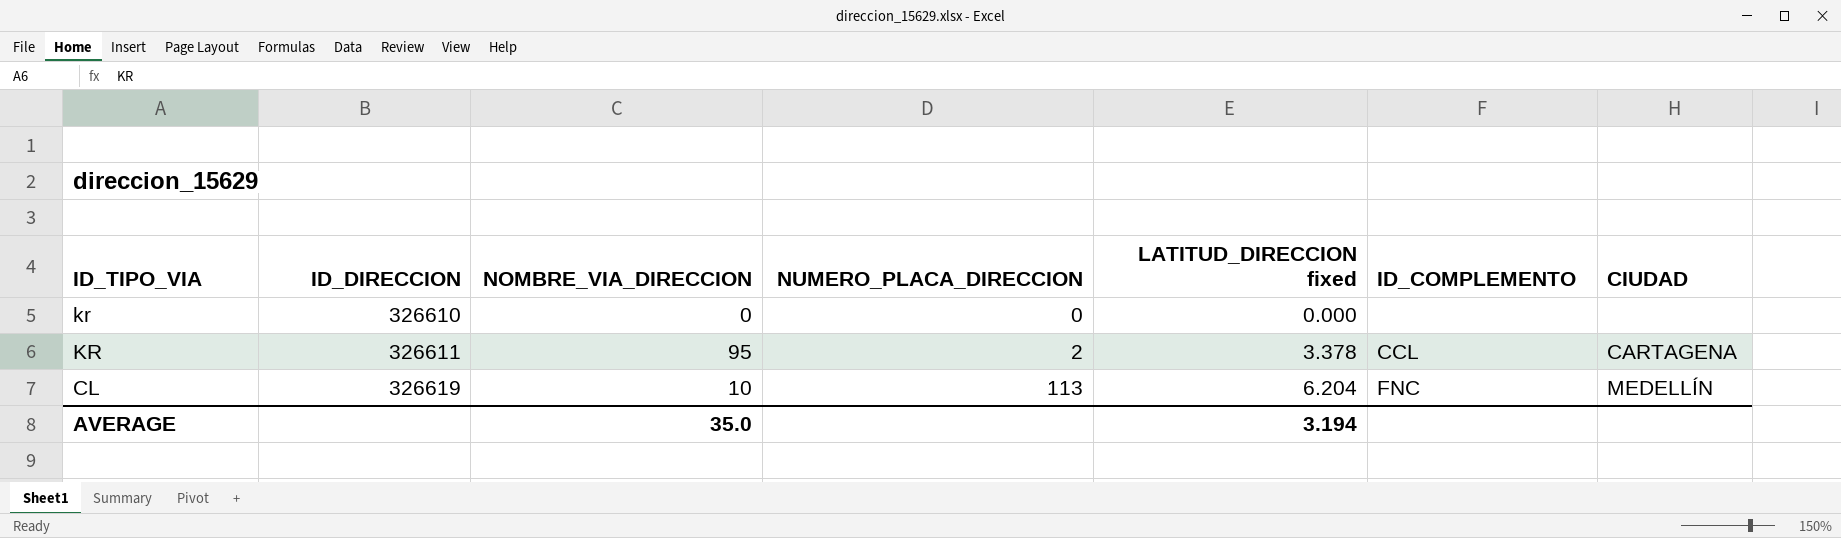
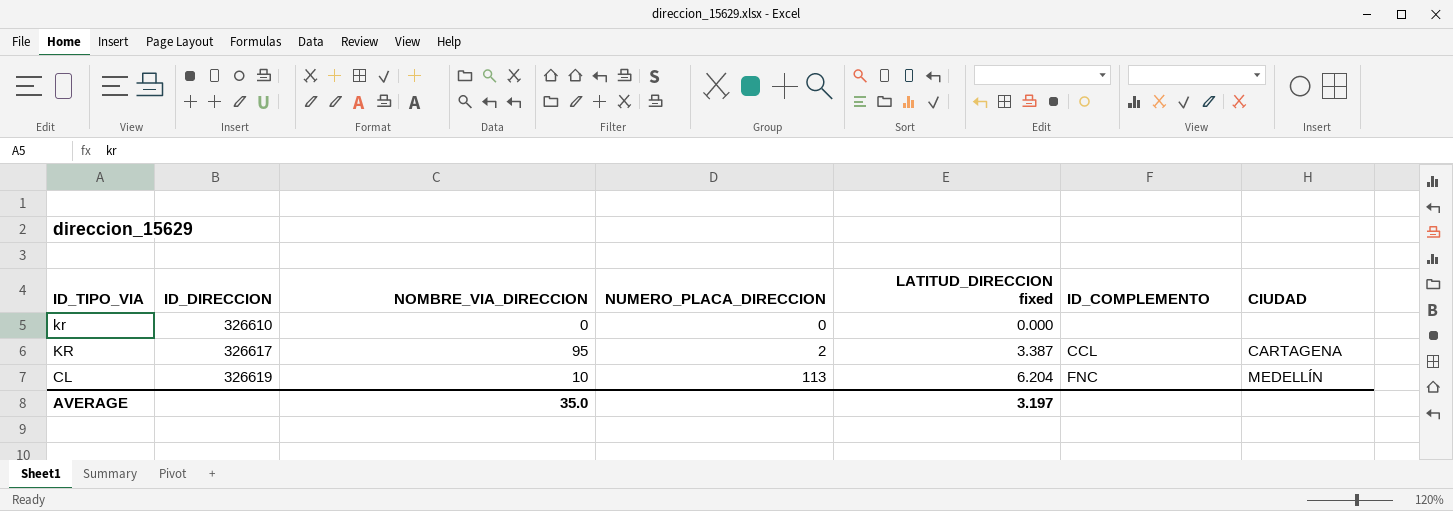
KR | ID_DIRECCION: 326611 -> 326617
KR | LATITUD_DIRECCION fixed: 3.378 -> 3.387
AVERAGE | LATITUD_DIRECCION fixed: 3.194 -> 3.197

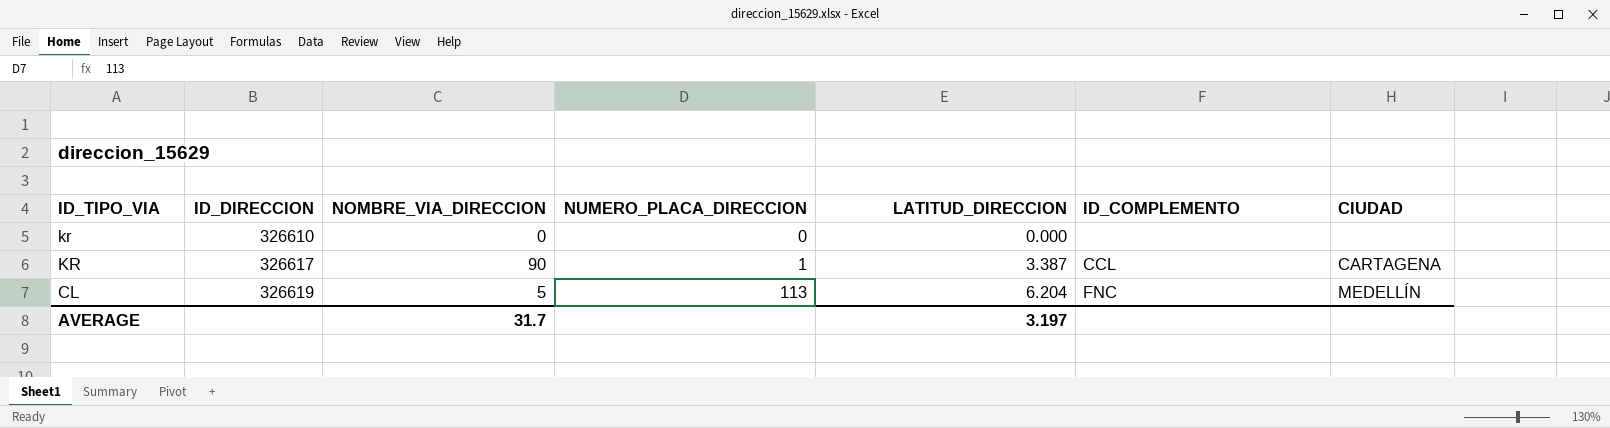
column name: LATITUD_DIRECCION fixed -> LATITUD_DIRECCION
KR | NOMBRE_VIA_DIRECCION: 95 -> 90
KR | NUMERO_PLACA_DIRECCION: 2 -> 1
CL | NOMBRE_VIA_DIRECCION: 10 -> 5
AVERAGE | NOMBRE_VIA_DIRECCION: 35.0 -> 31.7

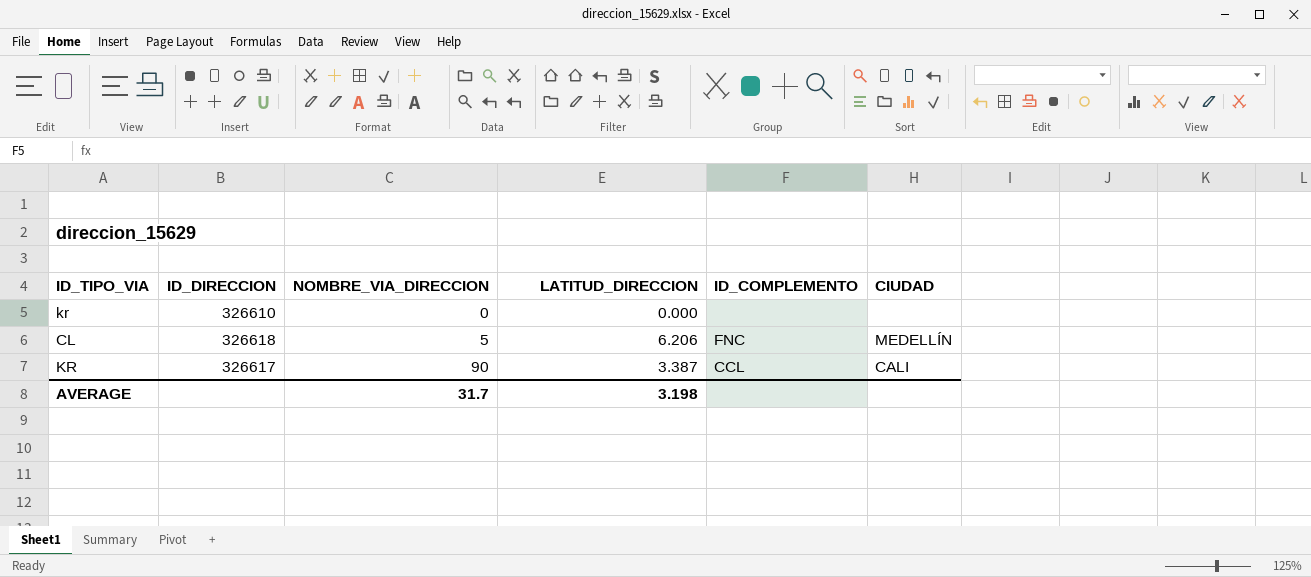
row order: ID_TIPO_VIA descending -> NOMBRE_VIA_DIRECCION ascending
column NUMERO_PLACA_DIRECCION | position: 4 -> none
CL | ID_DIRECCION: 326619 -> 326618
CL | LATITUD_DIRECCION: 6.204 -> 6.206
KR | CIUDAD: CARTAGENA -> CALI
AVERAGE | LATITUD_DIRECCION: 3.197 -> 3.198

